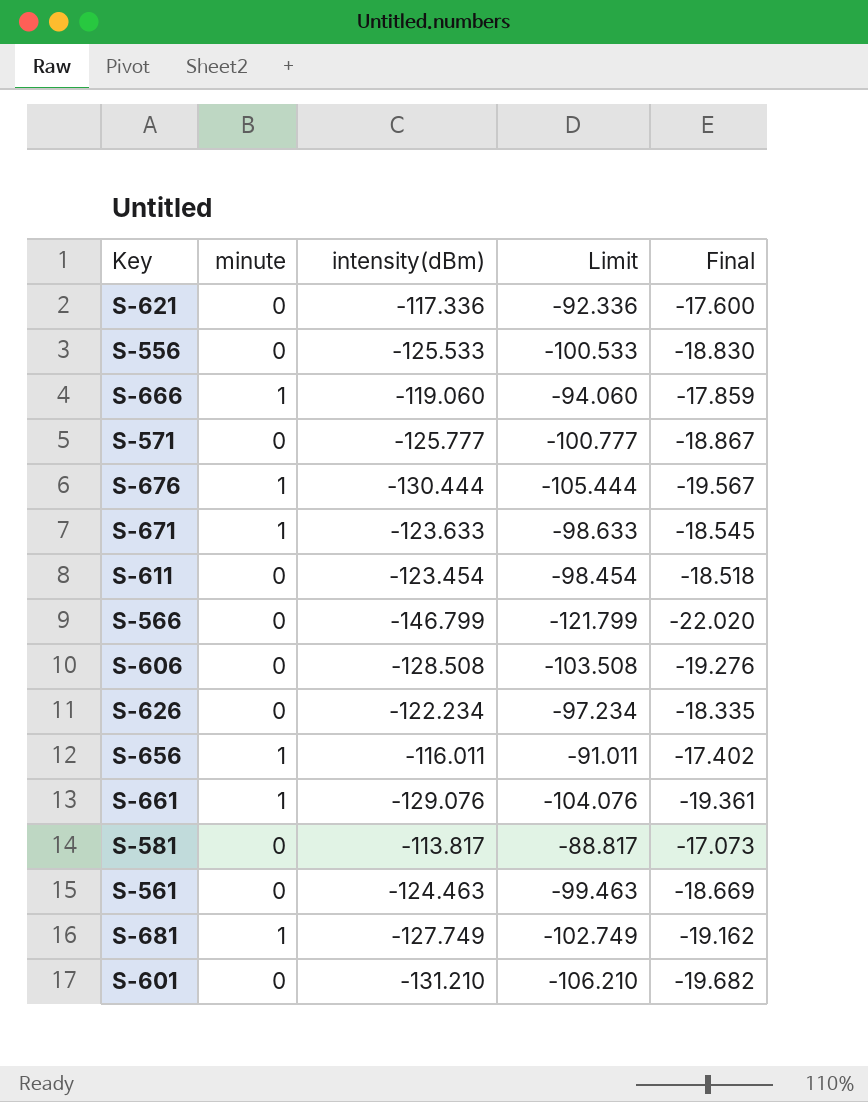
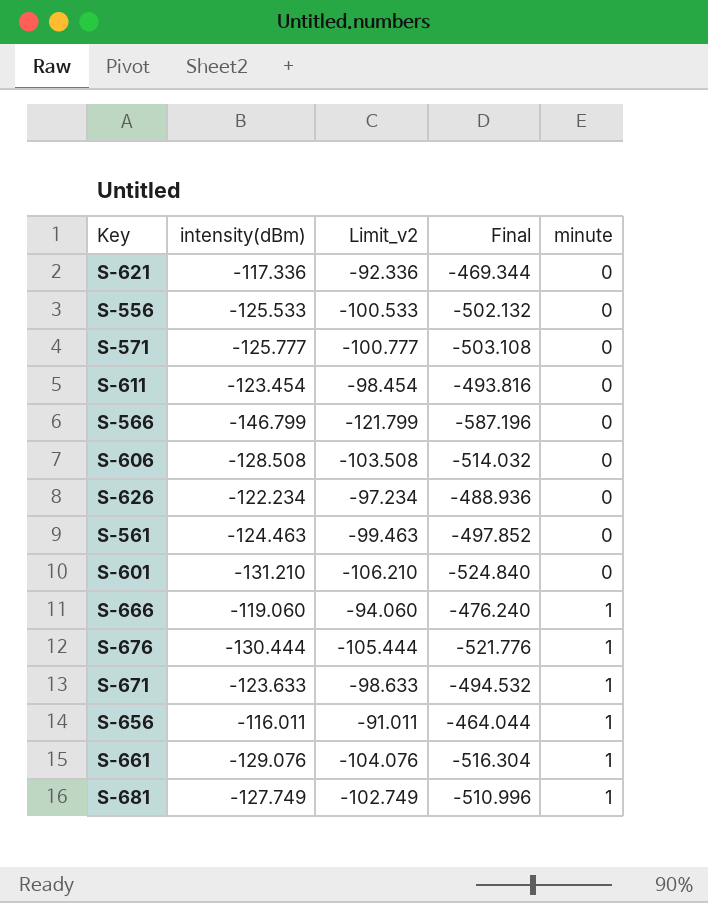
row order: none -> minute ascending
column name: Limit -> Limit_v2
column Final | formula: [intensity(dBm)] * 0.15 -> [intensity(dBm)] * 4
column minute | position: 2 -> 5
row S-581: 0 | -113.817 | -88.817 | -17.073 -> none

